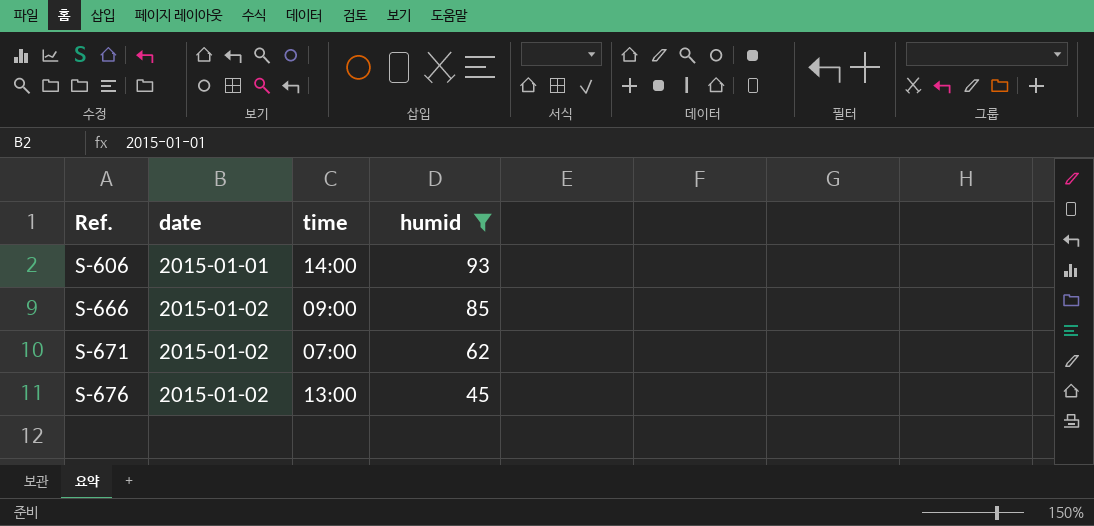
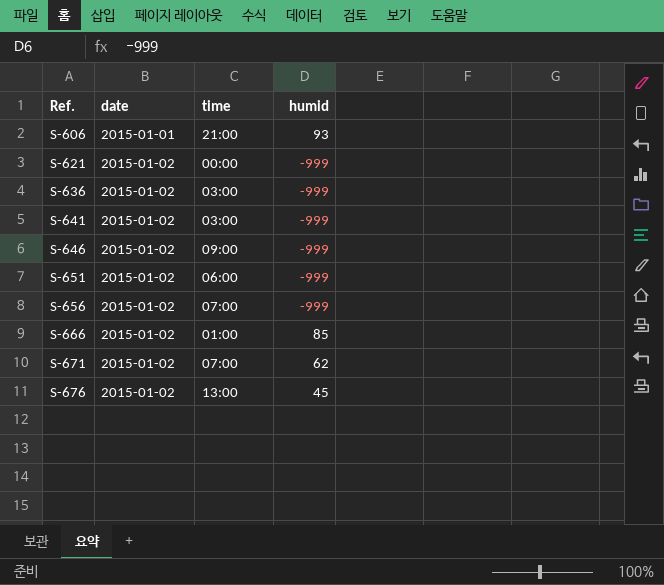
filter: humid != -999 -> none
S-606 | time: 14:00 -> 21:00
S-666 | time: 09:00 -> 01:00

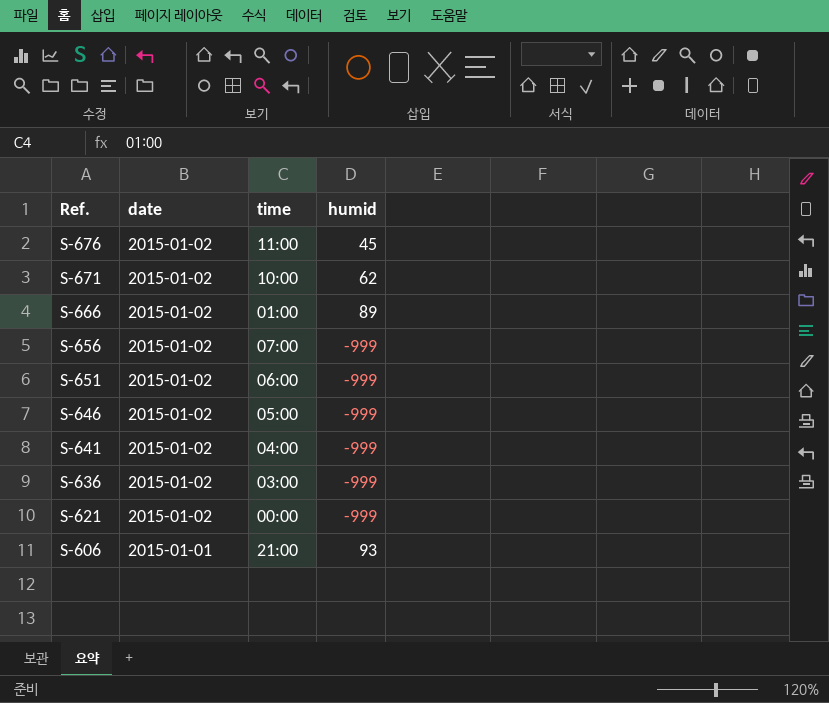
row order: Ref. ascending -> Ref. descending
S-676 | time: 13:00 -> 11:00
S-671 | time: 07:00 -> 10:00
S-666 | humid: 85 -> 89
S-646 | time: 09:00 -> 05:00
S-641 | time: 03:00 -> 04:00

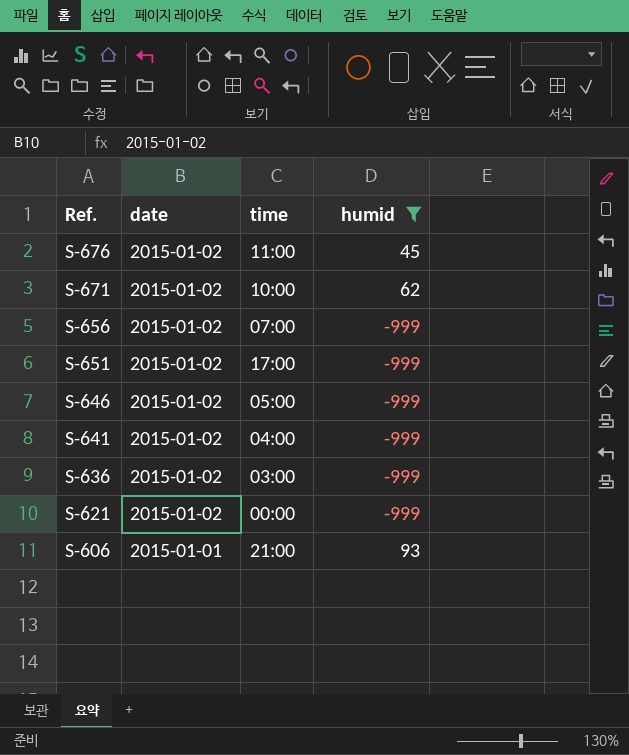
filter: none -> humid != 89
S-651 | time: 06:00 -> 17:00

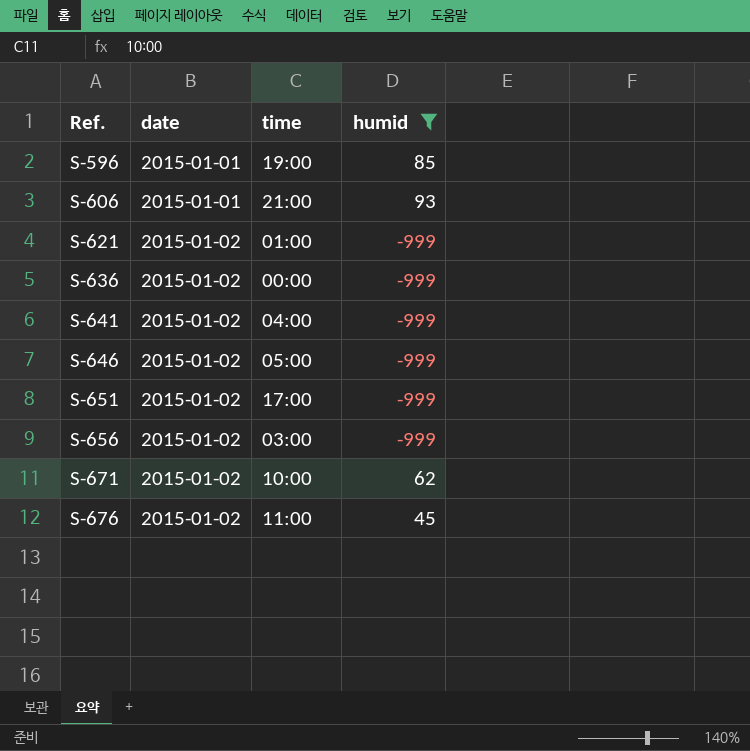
row order: Ref. descending -> Ref. ascending
row S-596: none -> 2015-01-01 | 19:00 | 85
S-621 | time: 00:00 -> 01:00
S-636 | time: 03:00 -> 00:00
S-656 | time: 07:00 -> 03:00

